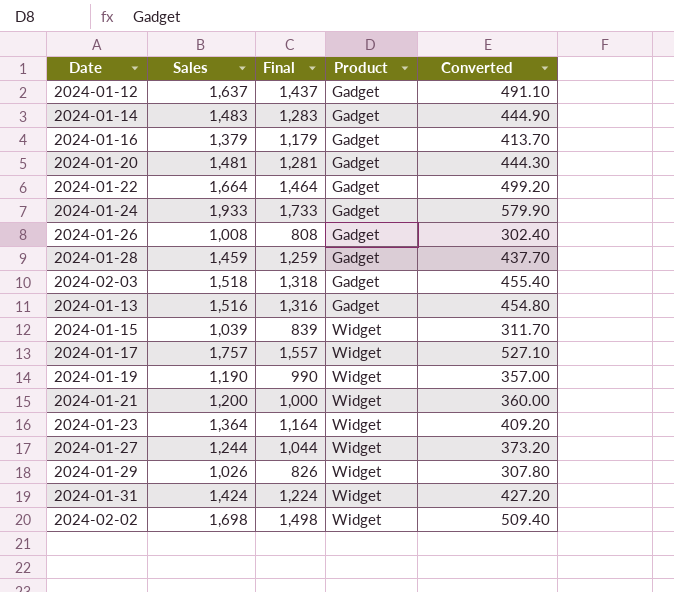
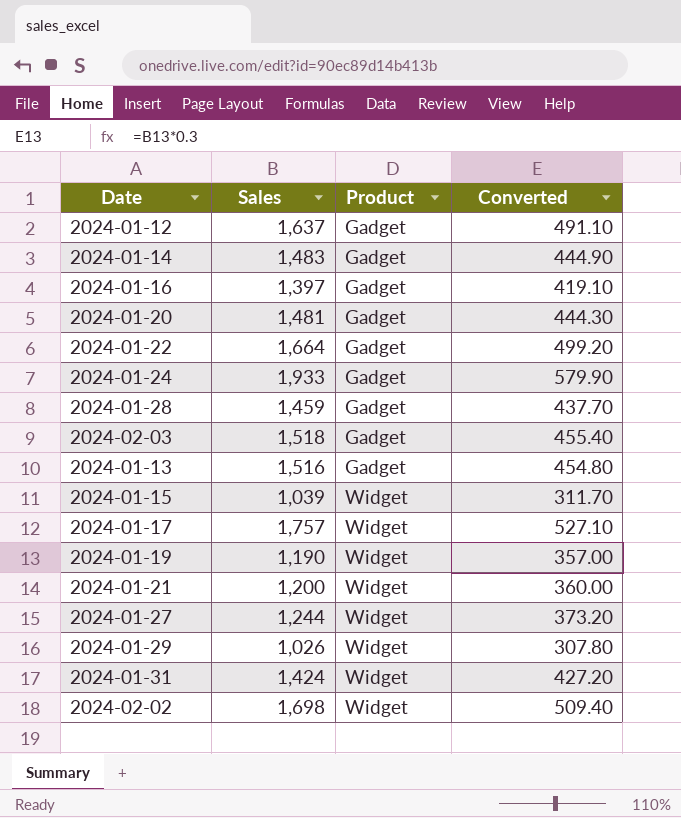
column Final | formula: [Sales] - 200 -> none
row 2024-01-26: 1,008 | 808 | Gadget | 302.40 -> none
row 2024-01-23: 1,364 | 1,164 | Widget | 409.20 -> none
2024-01-16 | Sales: 1,379 -> 1,397
2024-01-16 | Converted: 413.70 -> 419.10

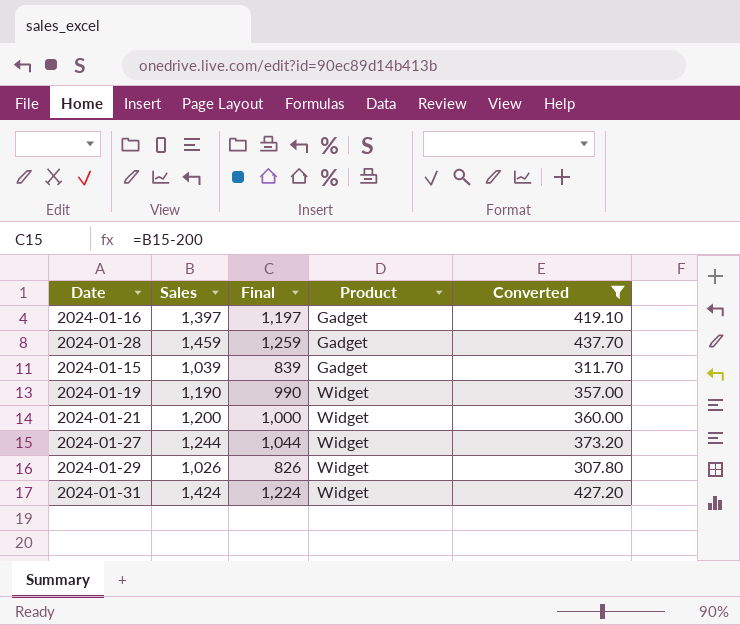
filter: none -> Converted <= 437.70
column Final | formula: none -> [Sales] - 200
2024-01-15 | Product: Widget -> Gadget

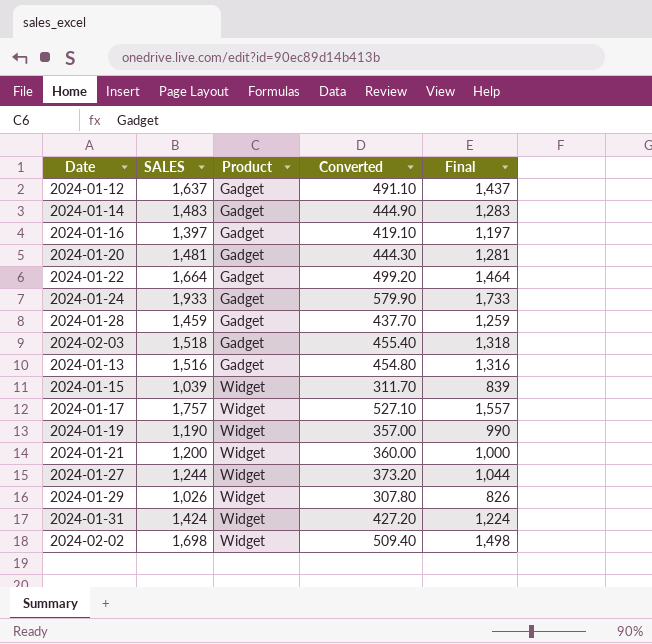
filter: Converted <= 437.70 -> none
column name: Sales -> SALES
column Final | position: 3 -> 5
2024-01-15 | Product: Gadget -> Widget

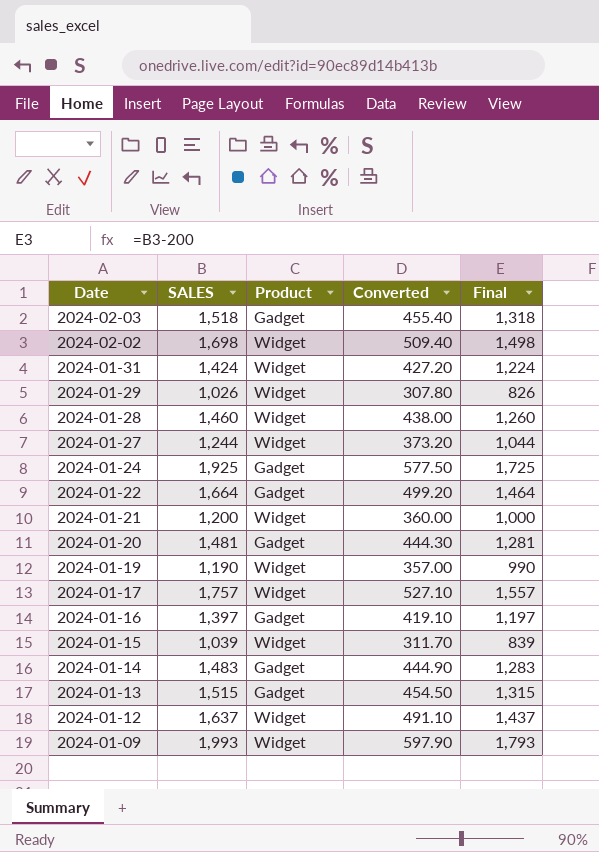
row order: Product ascending -> Date descending
2024-01-28 | SALES: 1,459 -> 1,460
2024-01-28 | Product: Gadget -> Widget
2024-01-28 | Converted: 437.70 -> 438.00
2024-01-28 | Final: 1,259 -> 1,260
2024-01-24 | SALES: 1,933 -> 1,925
2024-01-24 | Converted: 579.90 -> 577.50
2024-01-24 | Final: 1,733 -> 1,725
2024-01-13 | SALES: 1,516 -> 1,515
2024-01-13 | Converted: 454.80 -> 454.50
2024-01-13 | Final: 1,316 -> 1,315
2024-01-12 | Product: Gadget -> Widget
row 2024-01-09: none -> 1,993 | Widget | 597.90 | 1,793

